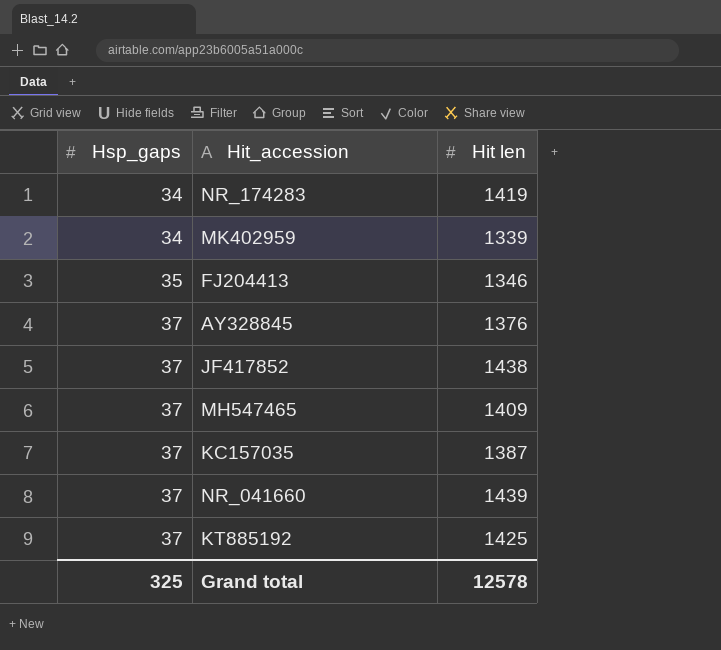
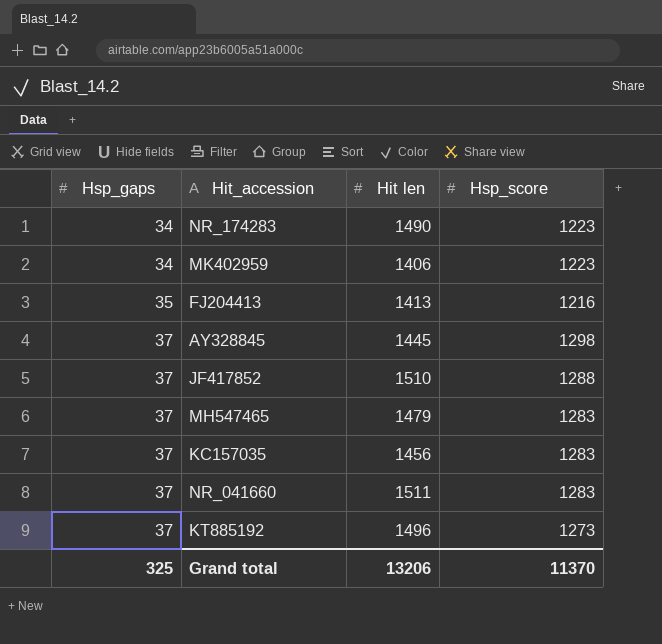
column Hsp_score | position: none -> 4
NR_174283 | Hit len: 1419 -> 1490
MK402959 | Hit len: 1339 -> 1406
FJ204413 | Hit len: 1346 -> 1413
AY328845 | Hit len: 1376 -> 1445
JF417852 | Hit len: 1438 -> 1510
MH547465 | Hit len: 1409 -> 1479
KC157035 | Hit len: 1387 -> 1456
NR_041660 | Hit len: 1439 -> 1511
KT885192 | Hit len: 1425 -> 1496
Grand total | Hit len: 12578 -> 13206

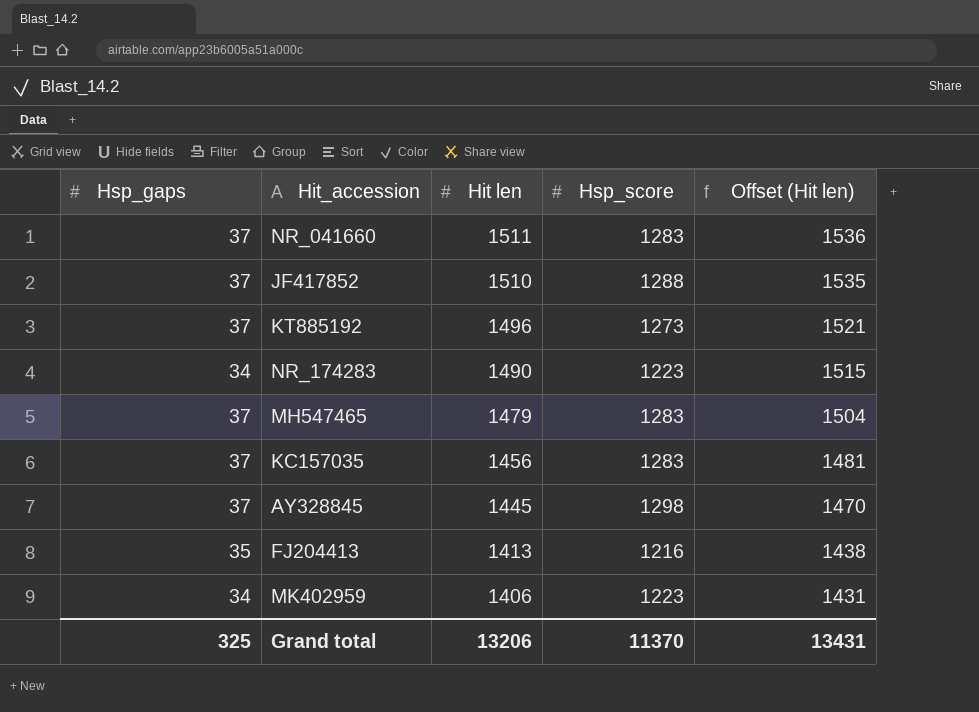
row order: Hsp_gaps ascending -> Hit len descending
column Offset (Hit len) | formula: none -> [Hit len] + 25

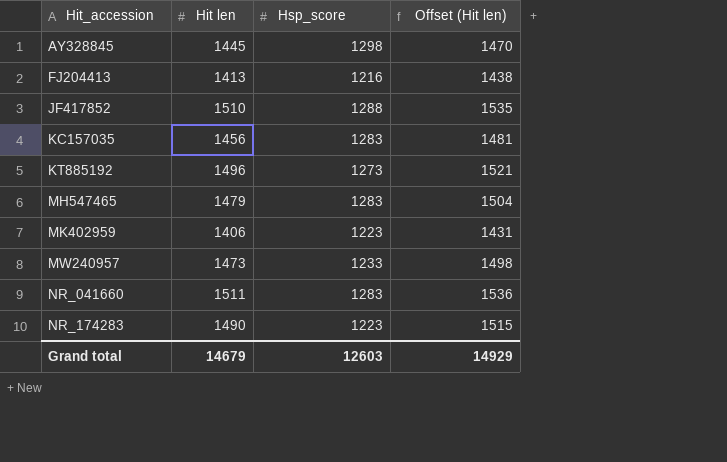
row order: Hit len descending -> Hit_accession ascending
column Hsp_gaps | position: 1 -> none
row MW240957: none -> 1473 | 1233 | 1498
Grand total | Hit len: 13206 -> 14679
Grand total | Hsp_score: 11370 -> 12603
Grand total | Offset (Hit len): 13431 -> 14929

